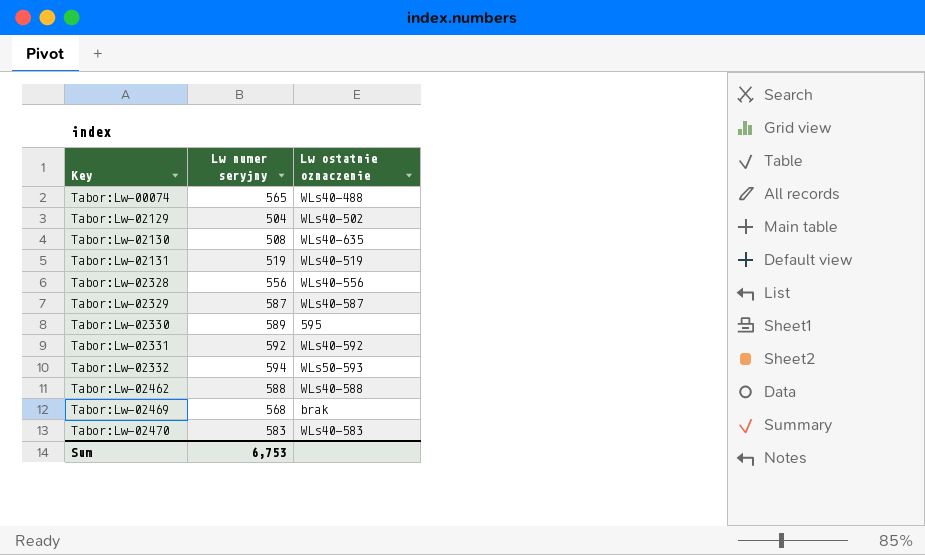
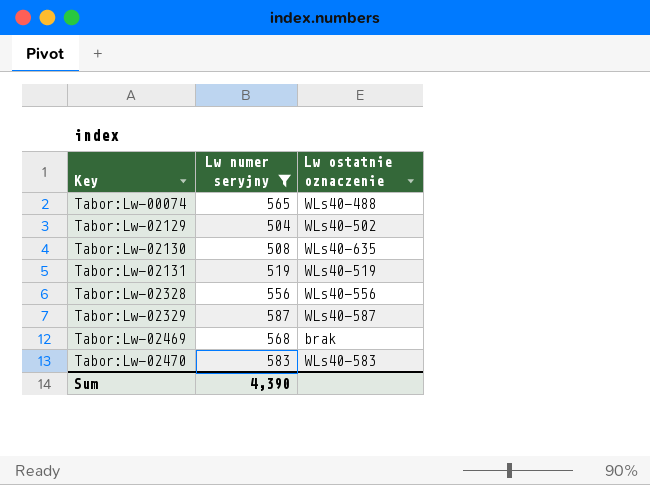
filter: none -> Lw numer seryjny <= 587
Sum | Lw numer seryjny: 6,753 -> 4,390

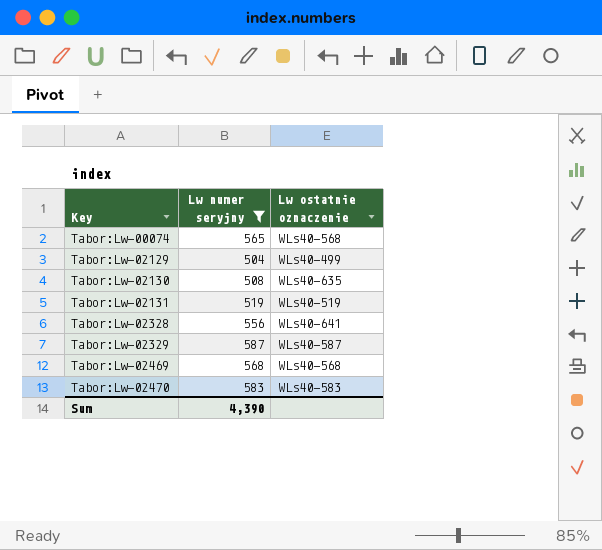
Tabor:Lw-00074 | Lw ostatnie oznaczenie: WLs40-488 -> WLs40-568
Tabor:Lw-02129 | Lw ostatnie oznaczenie: WLs40-502 -> WLs40-499
Tabor:Lw-02328 | Lw ostatnie oznaczenie: WLs40-556 -> WLs40-641
Tabor:Lw-02469 | Lw ostatnie oznaczenie: brak -> WLs40-568

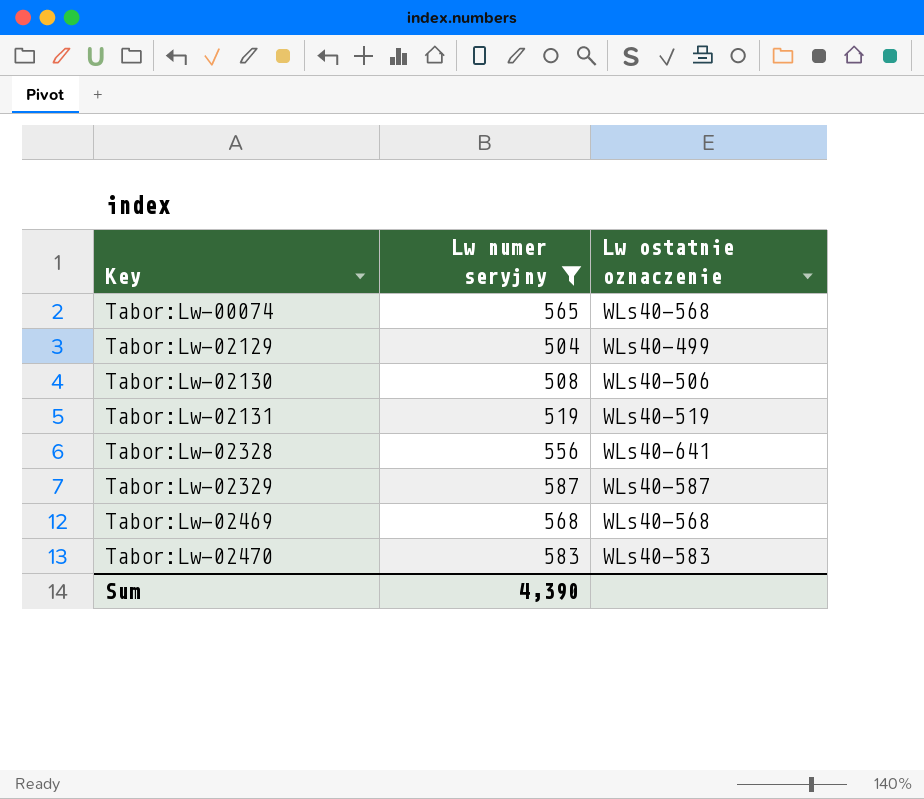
Tabor:Lw-02130 | Lw ostatnie oznaczenie: WLs40-635 -> WLs40-506

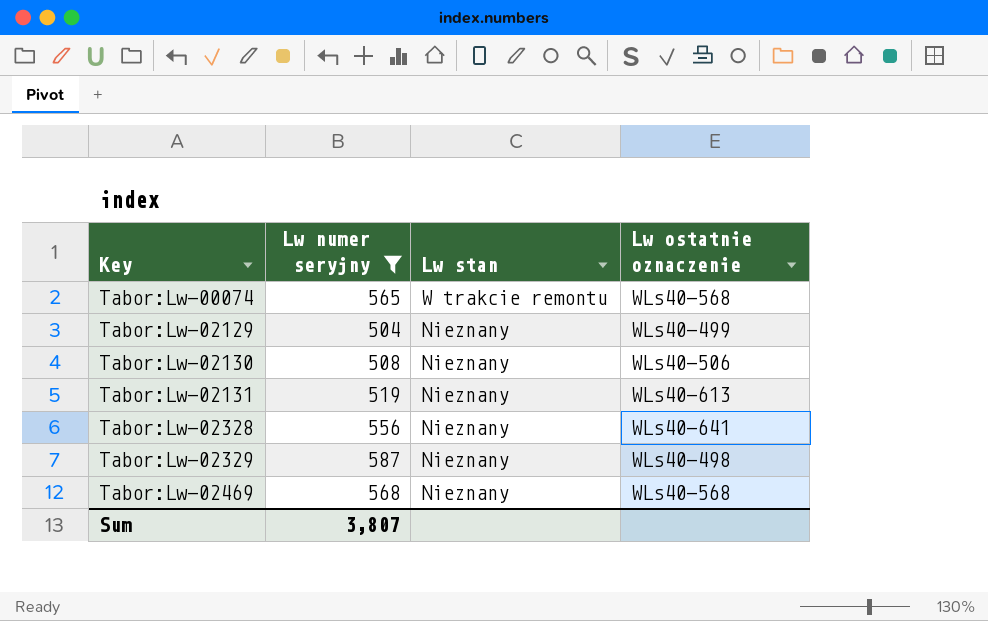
column Lw stan | position: none -> 3
row Tabor:Lw-02470: 583 | WLs40-583 -> none
Tabor:Lw-02131 | Lw ostatnie oznaczenie: WLs40-519 -> WLs40-613
Tabor:Lw-02329 | Lw ostatnie oznaczenie: WLs40-587 -> WLs40-498
Sum | Lw numer seryjny: 4,390 -> 3,807

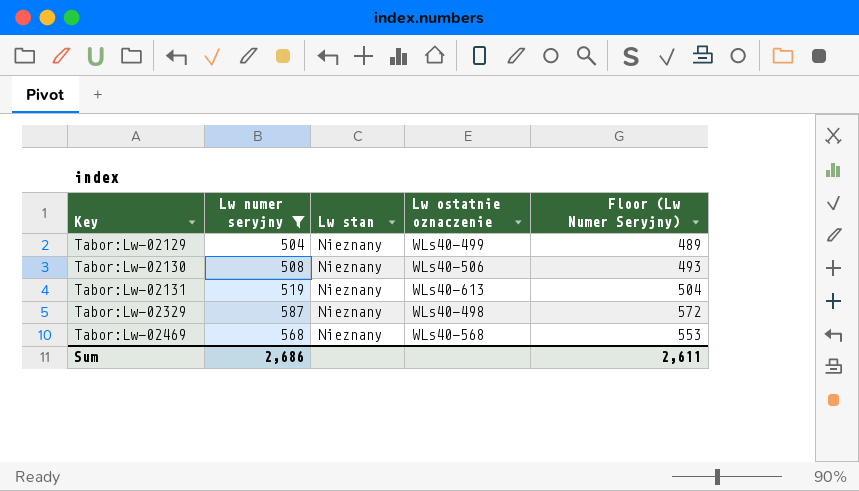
column Floor (Lw Numer Seryjny) | formula: none -> [Lw numer seryjny] - 15
row Tabor:Lw-00074: 565 | W trakcie remontu | WLs40-568 -> none
row Tabor:Lw-02328: 556 | Nieznany | WLs40-641 -> none
Sum | Lw numer seryjny: 3,807 -> 2,686

